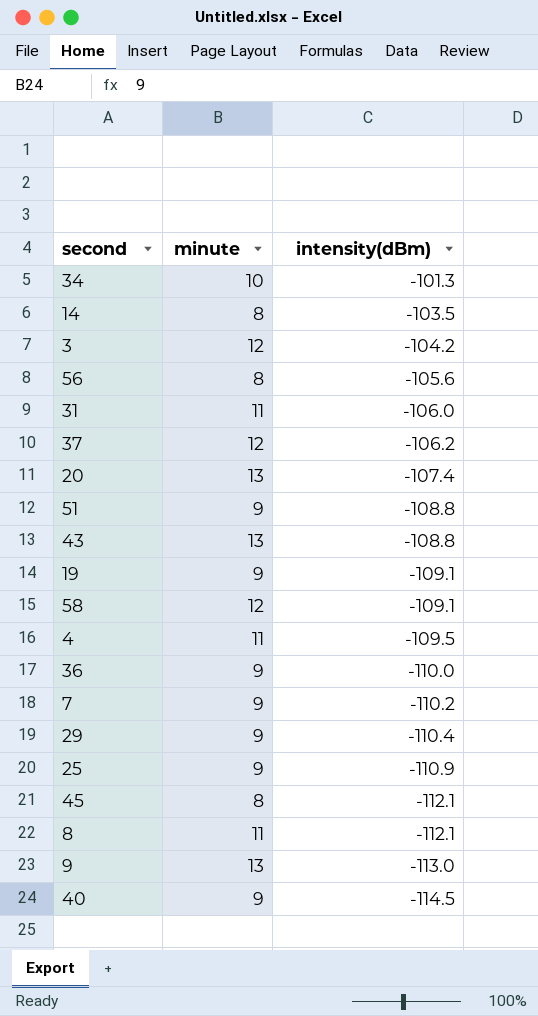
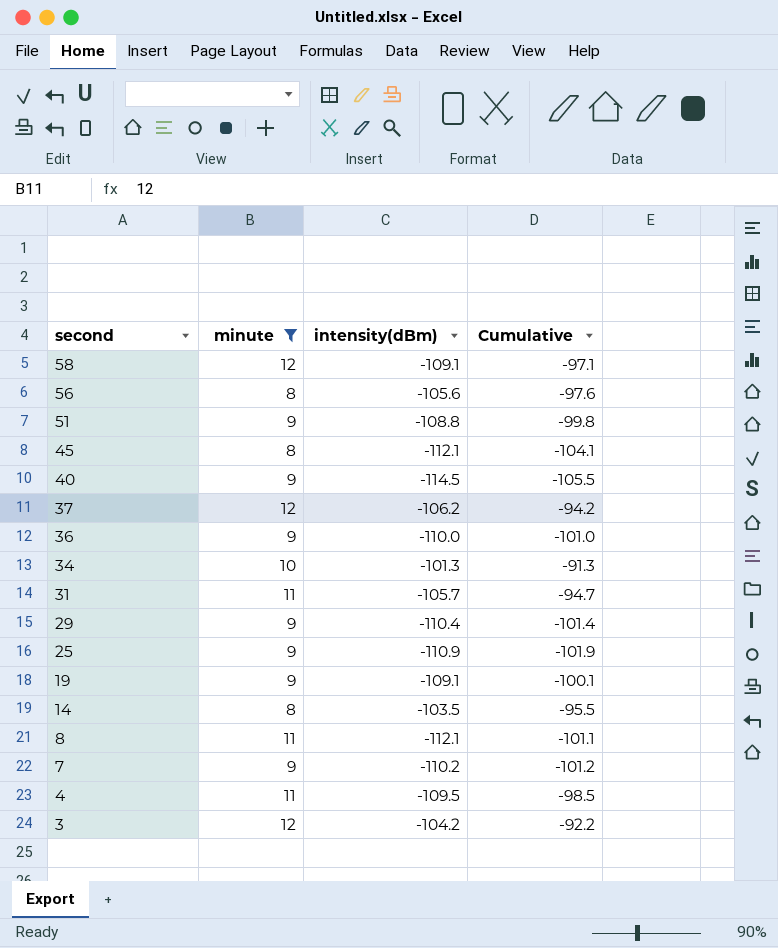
filter: none -> minute != 13
row order: intensity(dBm) descending -> second descending
column Cumulative | formula: none -> [minute] + [intensity(dBm)]
31 | intensity(dBm): -106.0 -> -105.7

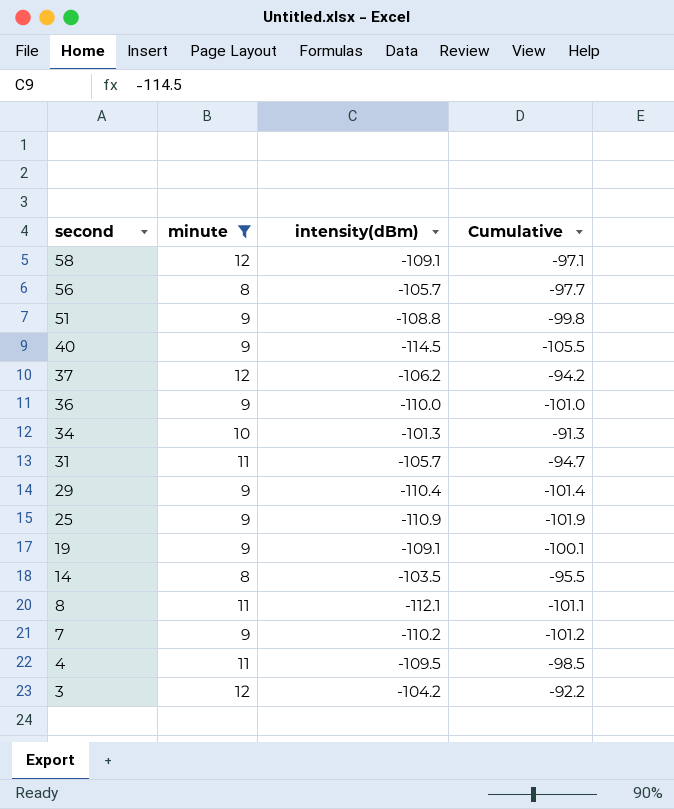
row 45: 8 | -112.1 | -104.1 -> none
56 | intensity(dBm): -105.6 -> -105.7
56 | Cumulative: -97.6 -> -97.7

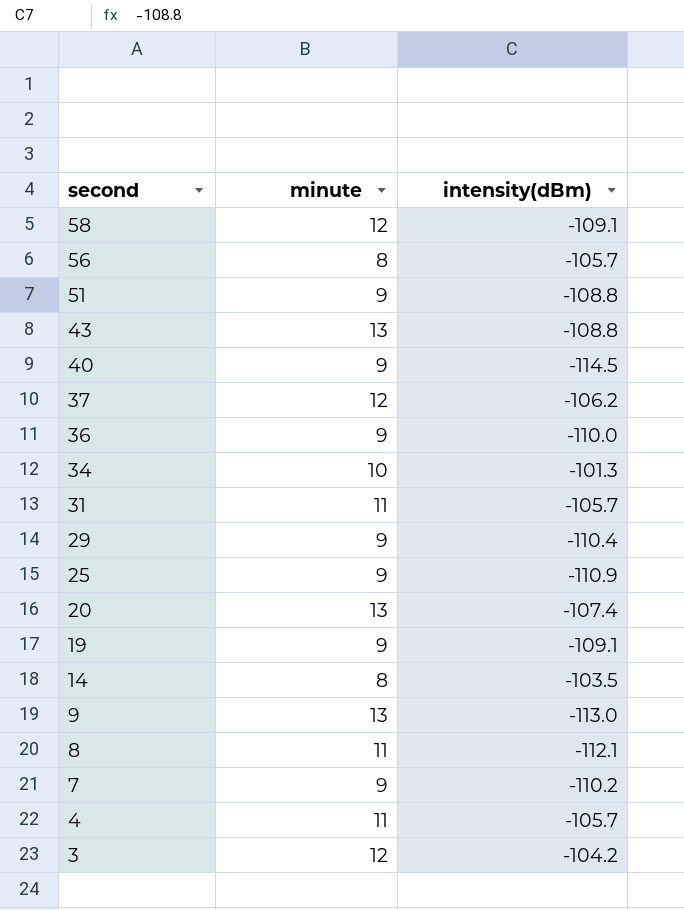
filter: minute != 13 -> none
column Cumulative | formula: [minute] + [intensity(dBm)] -> none
4 | intensity(dBm): -109.5 -> -105.7

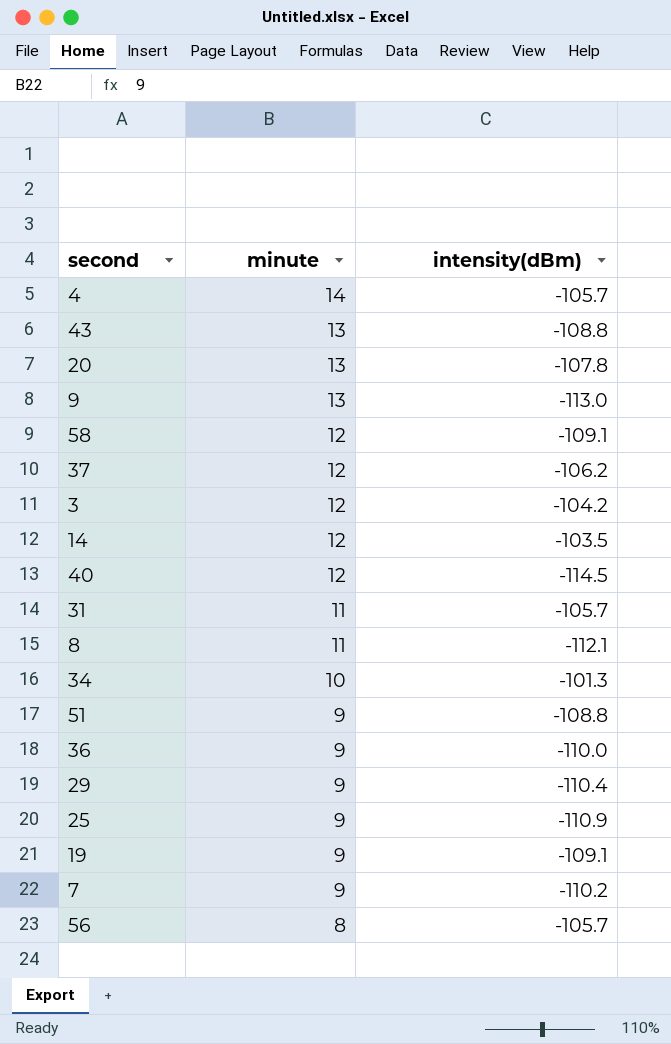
row order: second descending -> minute descending
4 | minute: 11 -> 14
20 | intensity(dBm): -107.4 -> -107.8
14 | minute: 8 -> 12
40 | minute: 9 -> 12

